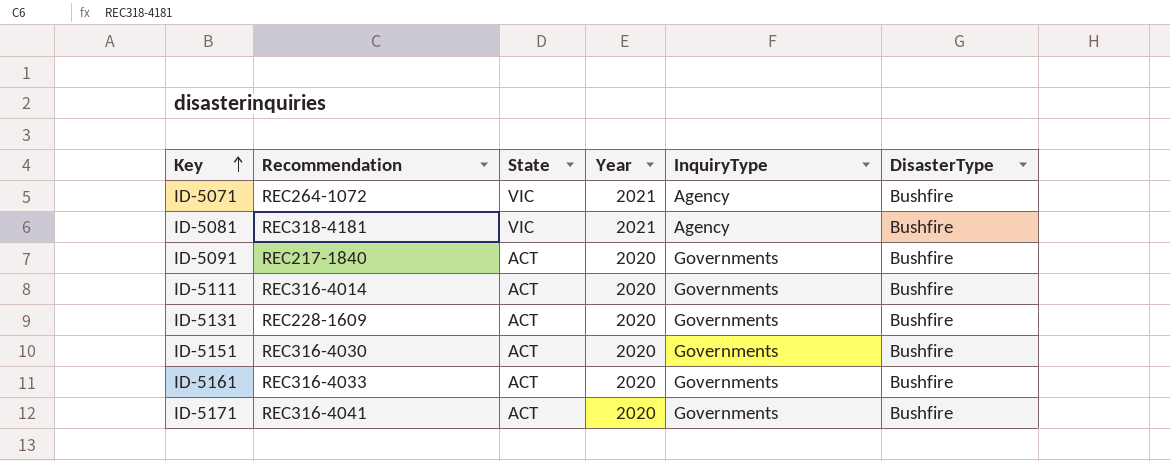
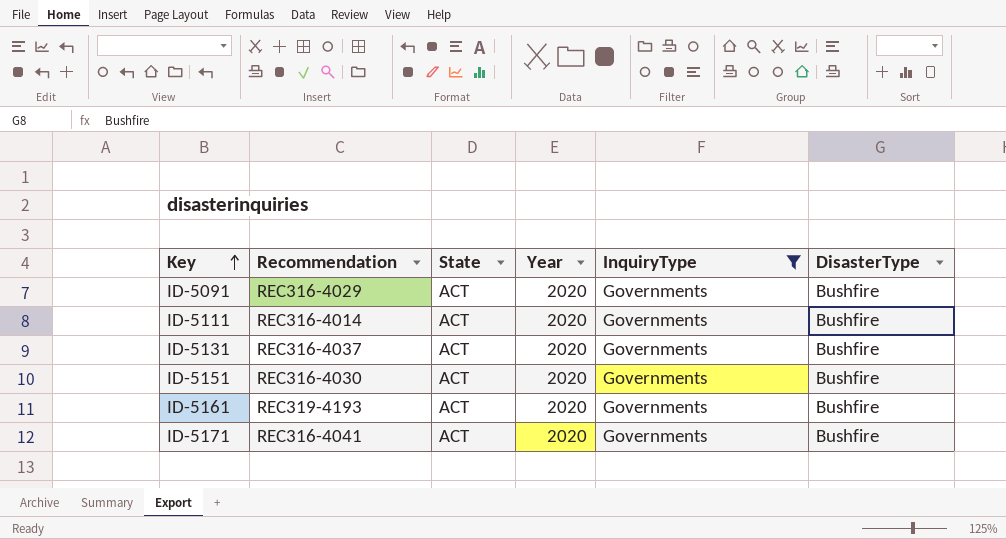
filter: none -> InquiryType = Governments
ID-5091 | Recommendation: REC217-1840 -> REC316-4029
ID-5131 | Recommendation: REC228-1609 -> REC316-4037
ID-5161 | Recommendation: REC316-4033 -> REC319-4193

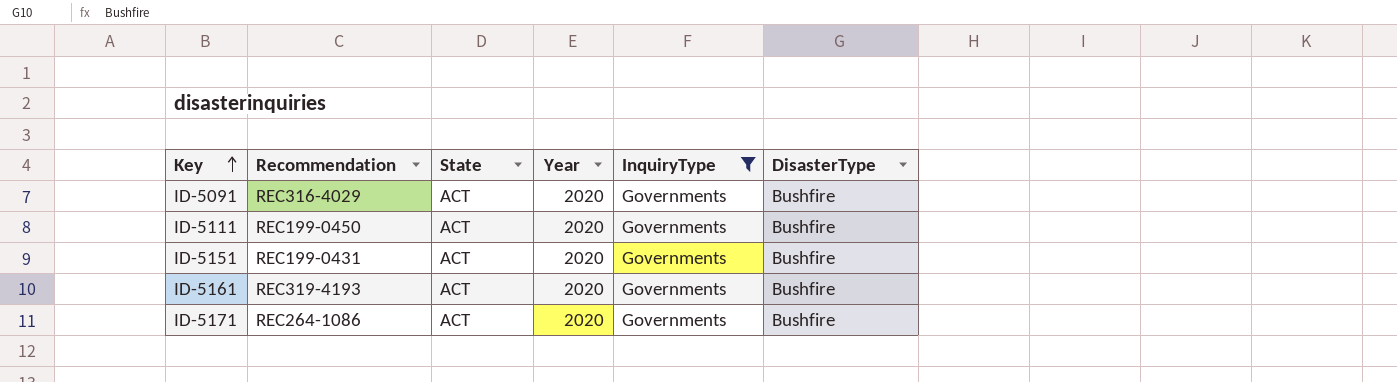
row ID-5131: REC316-4037 | ACT | 2020 | Governments | Bushfire -> none
ID-5111 | Recommendation: REC316-4014 -> REC199-0450
ID-5151 | Recommendation: REC316-4030 -> REC199-0431
ID-5171 | Recommendation: REC316-4041 -> REC264-1086

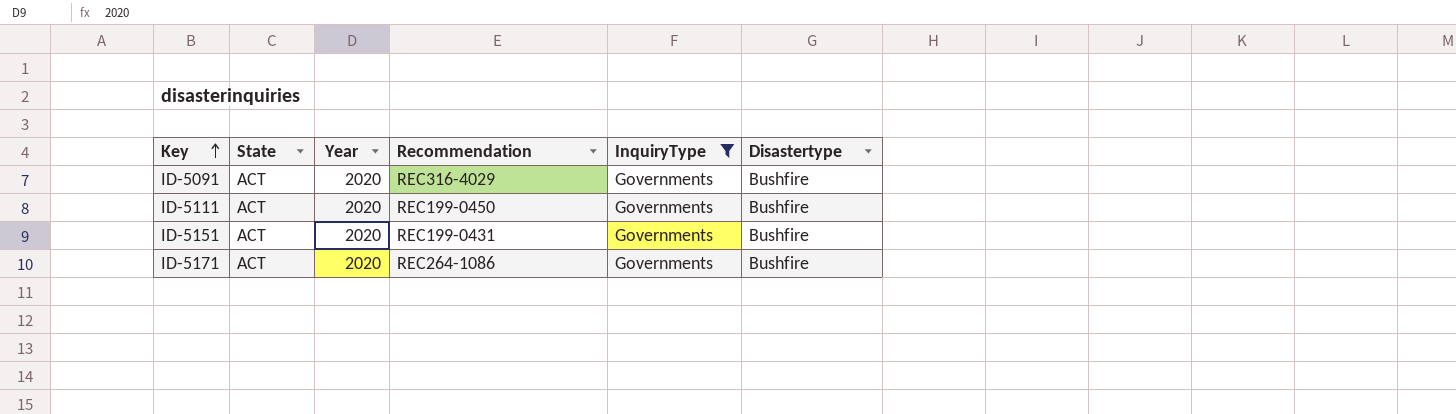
column Recommendation | position: 2 -> 4
column name: DisasterType -> Disastertype
row ID-5161: REC319-4193 | ACT | 2020 | Governments | Bushfire -> none

